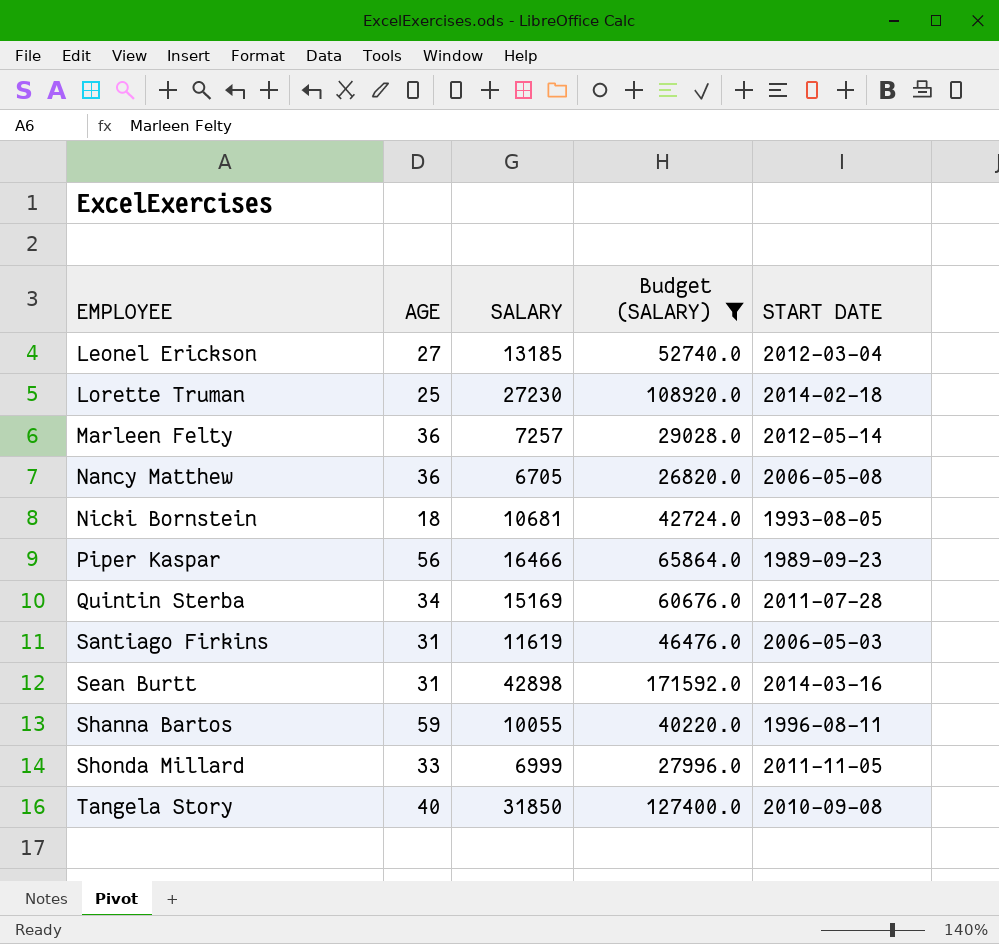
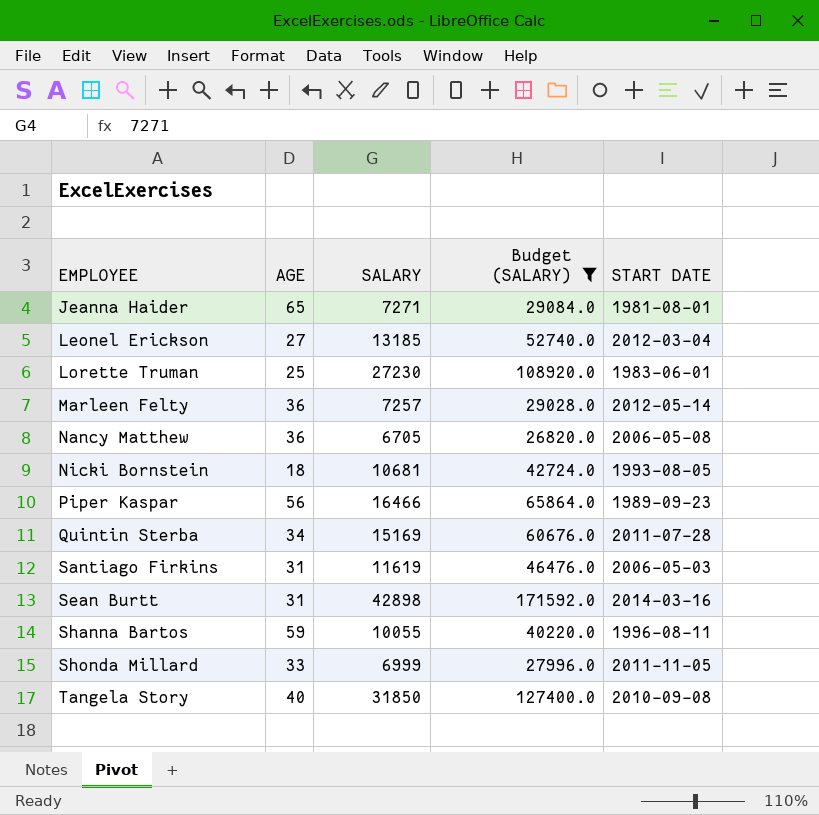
row Jeanna Haider: none -> 65 | 7271 | 29084.0 | 1981-08-01
Lorette Truman | START DATE: 2014-02-18 -> 1983-06-01

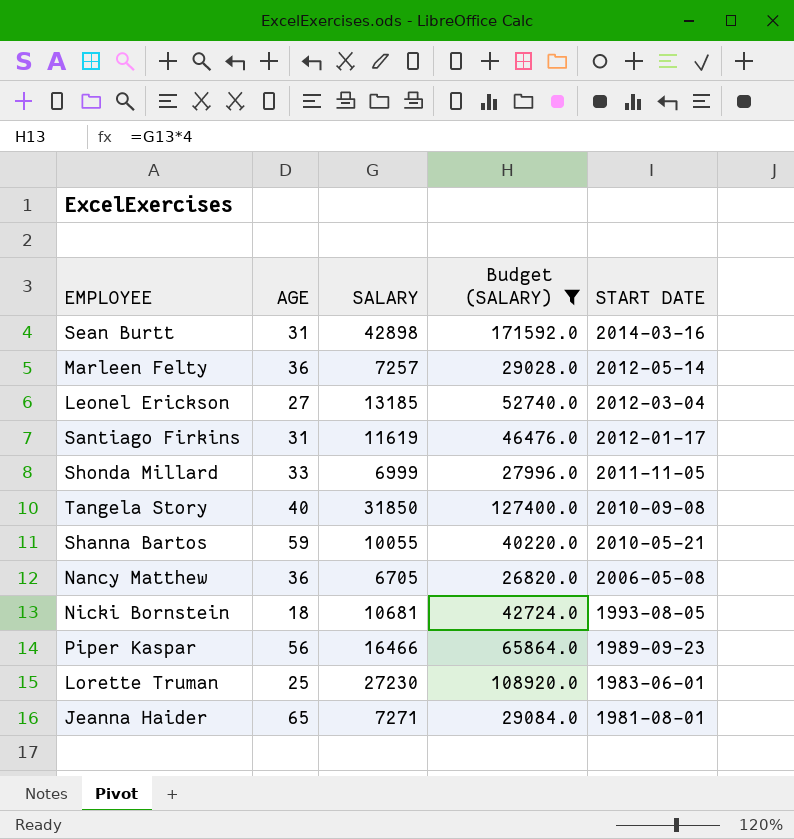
row order: EMPLOYEE ascending -> START DATE descending
row Quintin Sterba: 34 | 15169 | 60676.0 | 2011-07-28 -> none
Santiago Firkins | START DATE: 2006-05-03 -> 2012-01-17
Shanna Bartos | START DATE: 1996-08-11 -> 2010-05-21

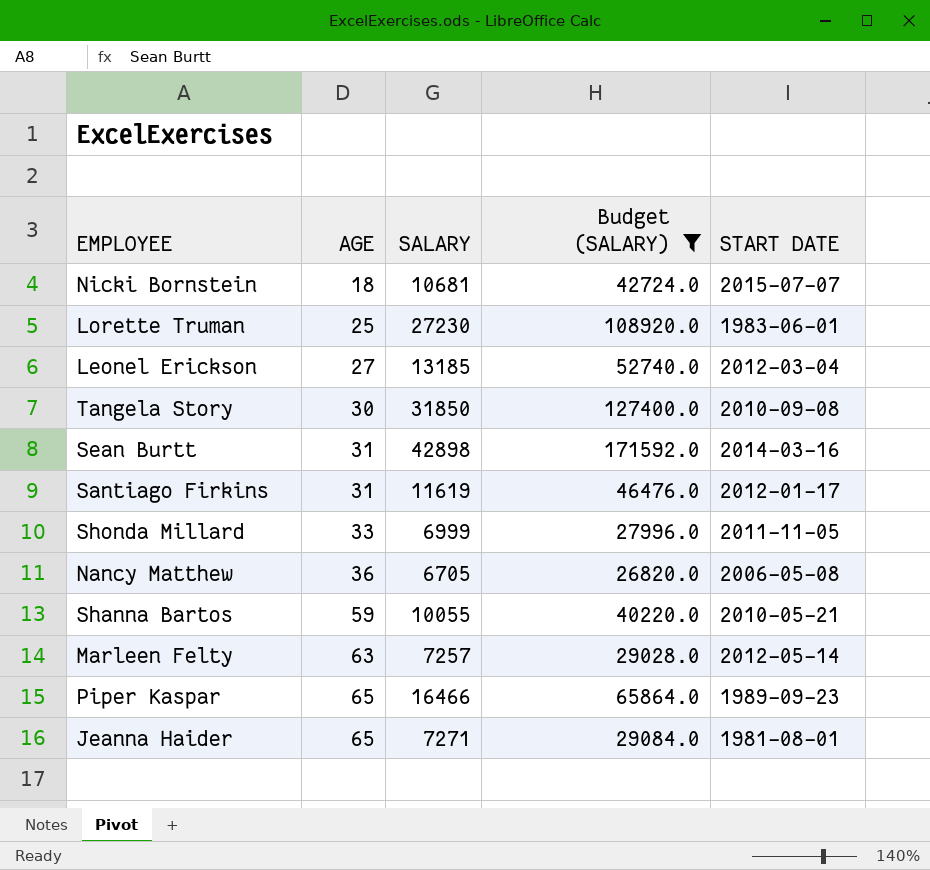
row order: START DATE descending -> AGE ascending
Nicki Bornstein | START DATE: 1993-08-05 -> 2015-07-07
Tangela Story | AGE: 40 -> 30
Marleen Felty | AGE: 36 -> 63
Piper Kaspar | AGE: 56 -> 65

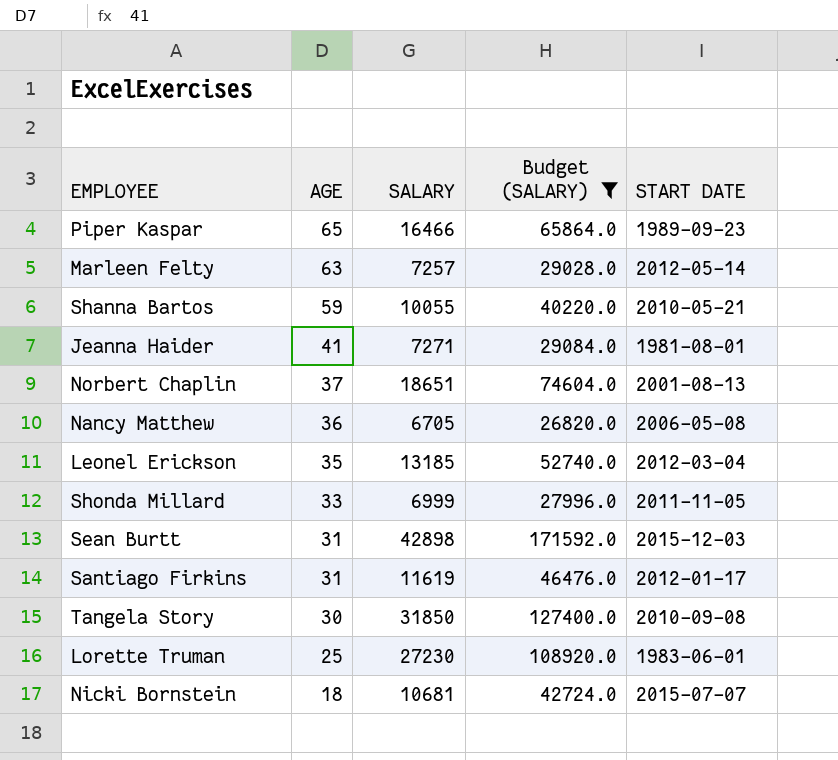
row order: AGE ascending -> AGE descending
Jeanna Haider | AGE: 65 -> 41
row Norbert Chaplin: none -> 37 | 18651 | 74604.0 | 2001-08-13
Leonel Erickson | AGE: 27 -> 35
Sean Burtt | START DATE: 2014-03-16 -> 2015-12-03

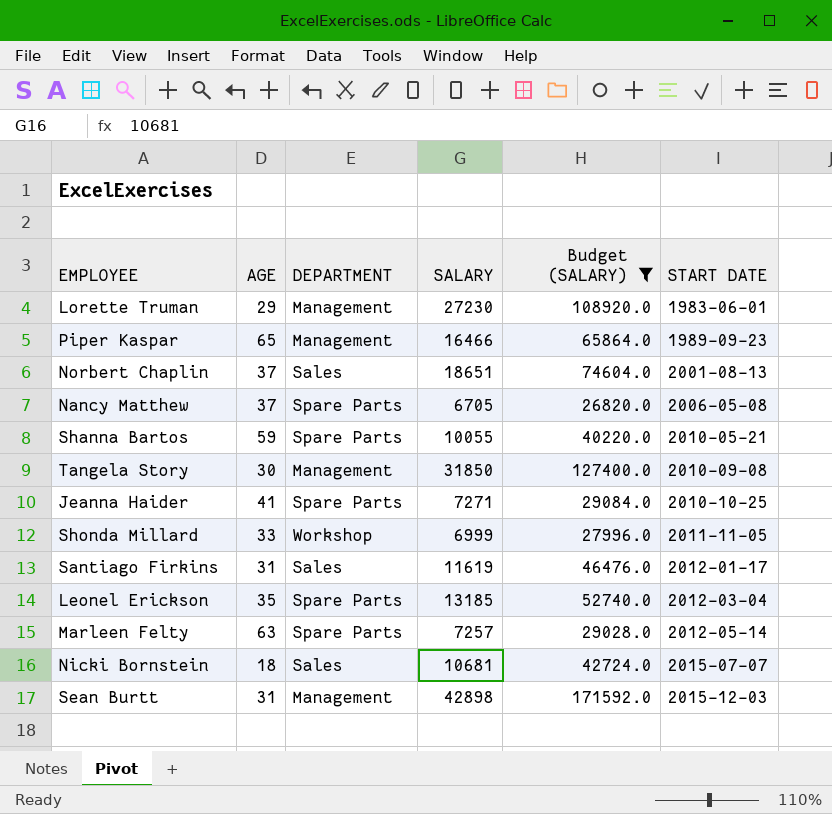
row order: AGE descending -> START DATE ascending
column DEPARTMENT | position: none -> 3
Lorette Truman | AGE: 25 -> 29
Nancy Matthew | AGE: 36 -> 37
Jeanna Haider | START DATE: 1981-08-01 -> 2010-10-25

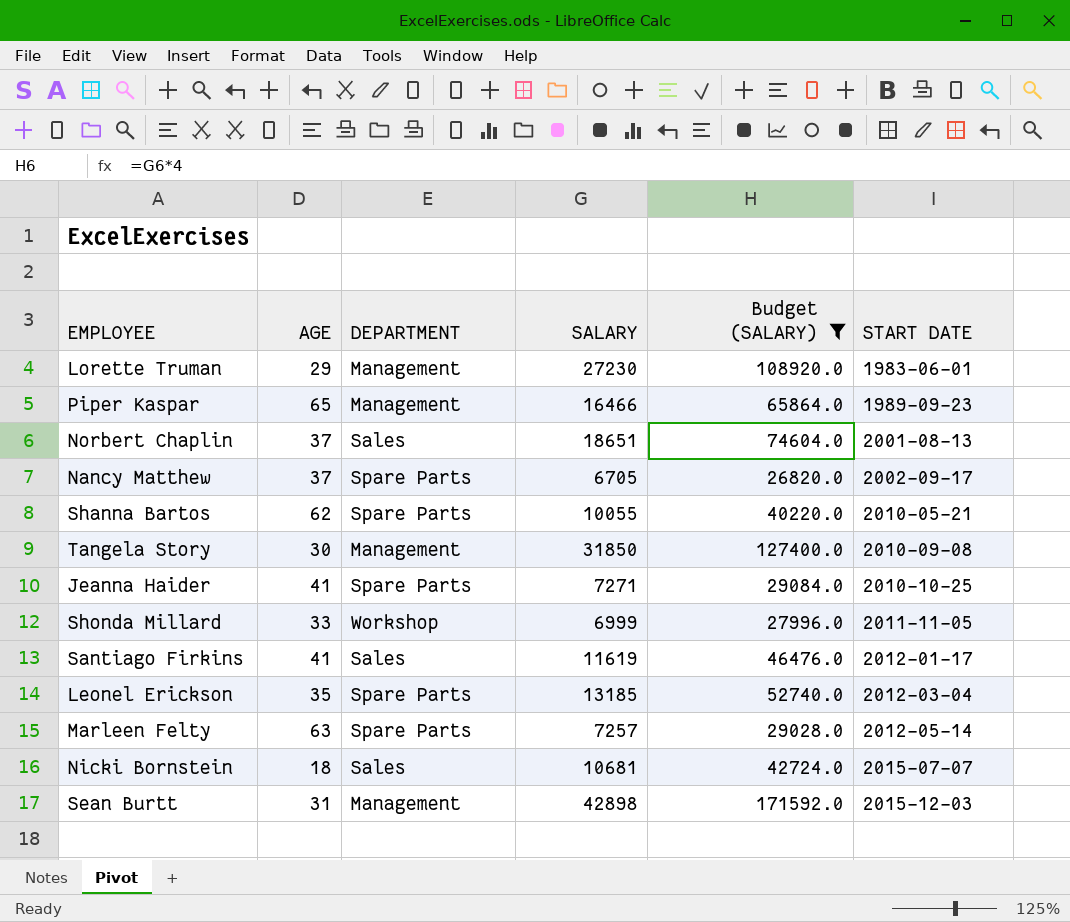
Nancy Matthew | START DATE: 2006-05-08 -> 2002-09-17
Shanna Bartos | AGE: 59 -> 62
Santiago Firkins | AGE: 31 -> 41

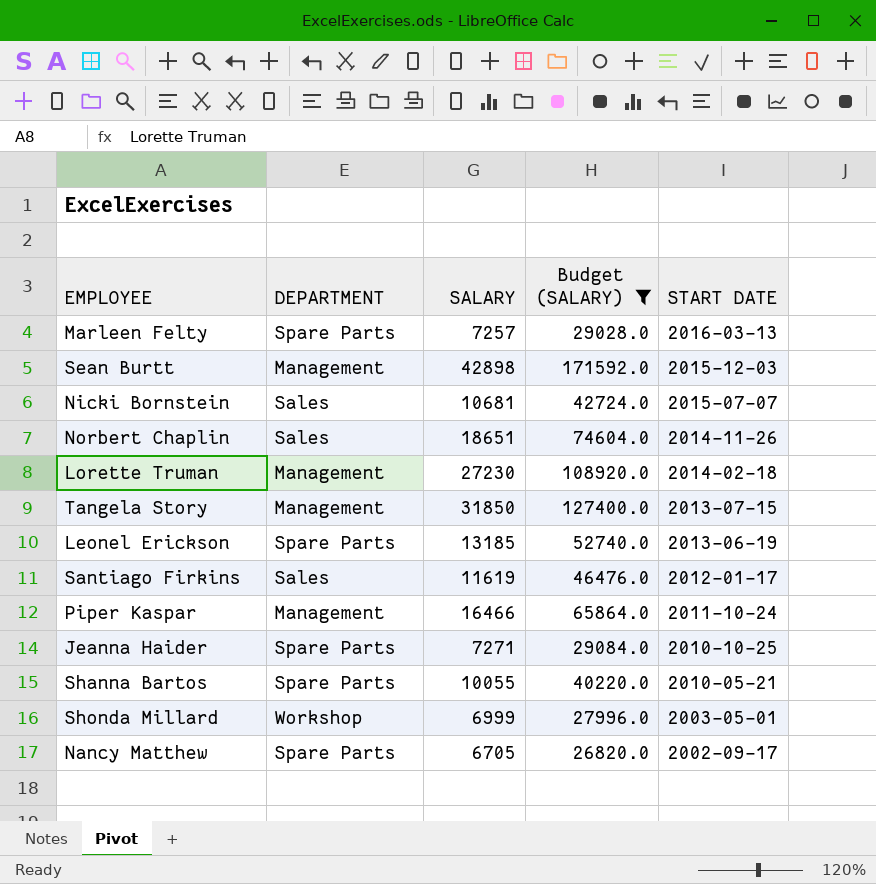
row order: START DATE ascending -> START DATE descending
column AGE | position: 2 -> none
Marleen Felty | START DATE: 2012-05-14 -> 2016-03-13
Norbert Chaplin | START DATE: 2001-08-13 -> 2014-11-26
Lorette Truman | START DATE: 1983-06-01 -> 2014-02-18
Tangela Story | START DATE: 2010-09-08 -> 2013-07-15
Leonel Erickson | START DATE: 2012-03-04 -> 2013-06-19
Piper Kaspar | START DATE: 1989-09-23 -> 2011-10-24
Shonda Millard | START DATE: 2011-11-05 -> 2003-05-01

